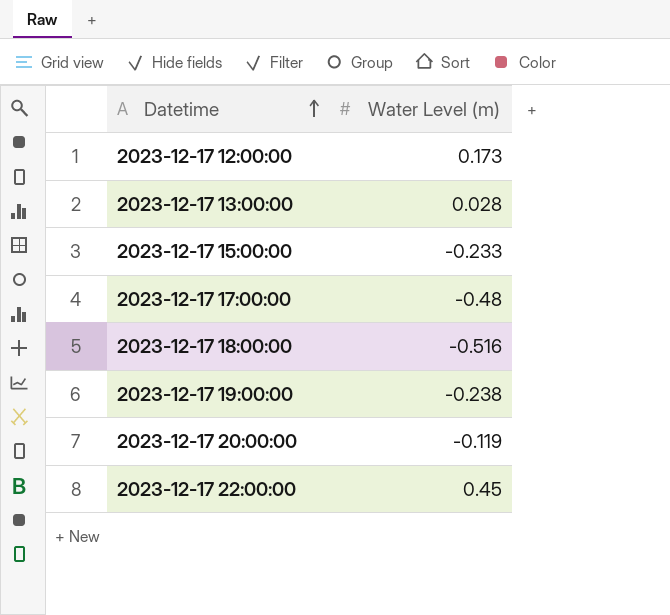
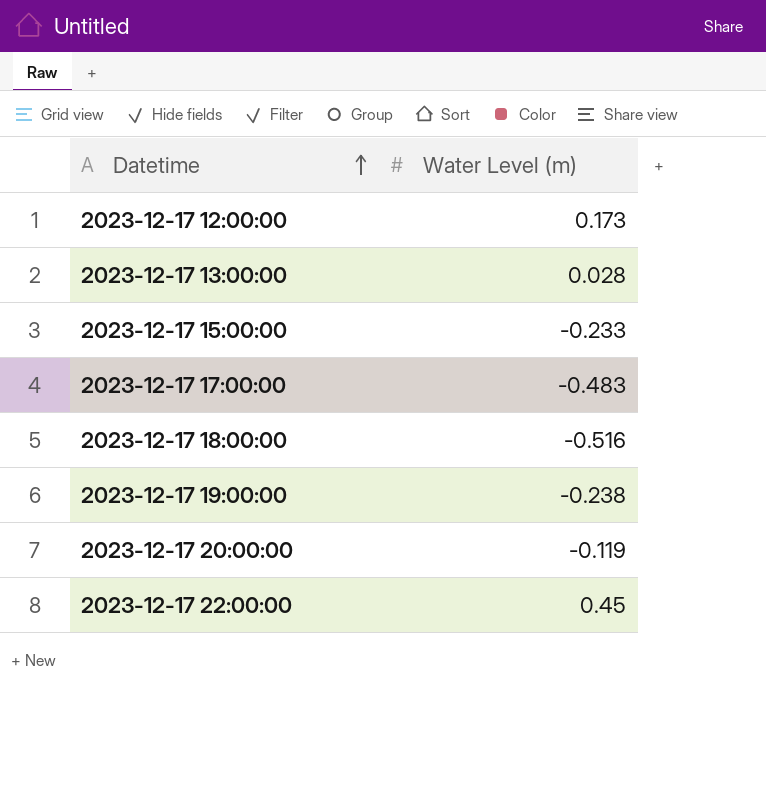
2023-12-17 17:00:00 | Water Level (m): -0.48 -> -0.483

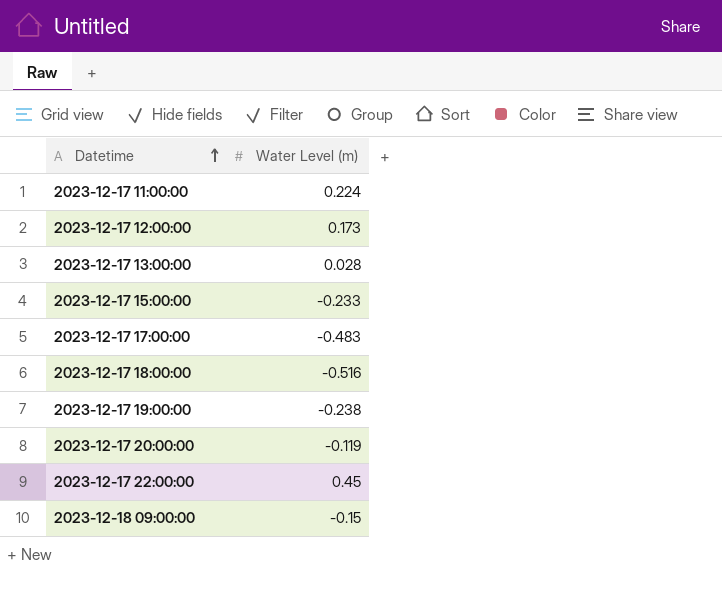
row 2023-12-17 11:00:00: none -> 0.224
row 2023-12-18 09:00:00: none -> -0.15

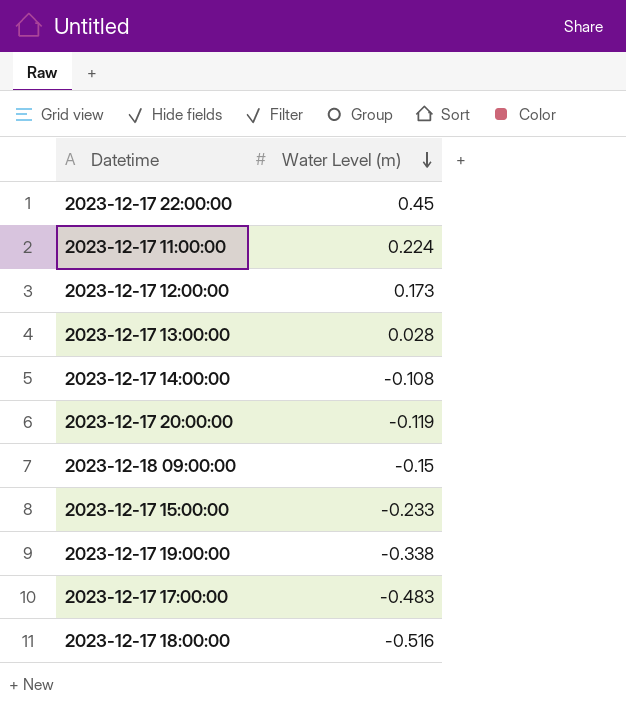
row order: Datetime ascending -> Water Level (m) descending
row 2023-12-17 14:00:00: none -> -0.108
2023-12-17 19:00:00 | Water Level (m): -0.238 -> -0.338

